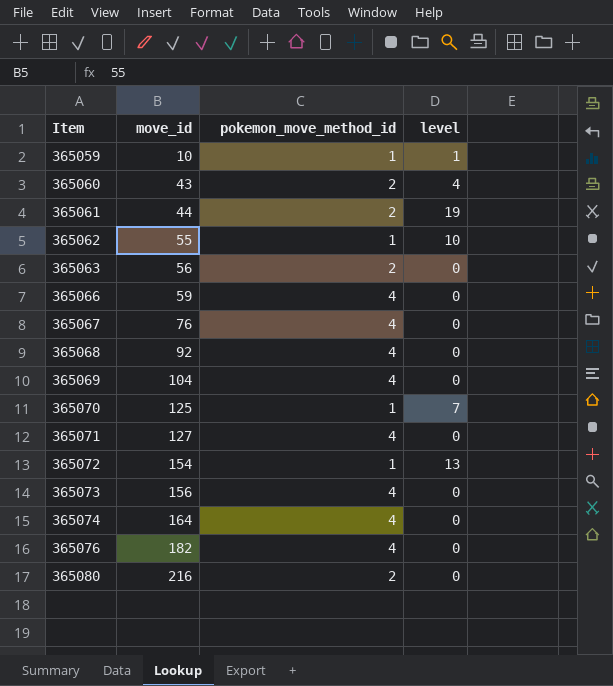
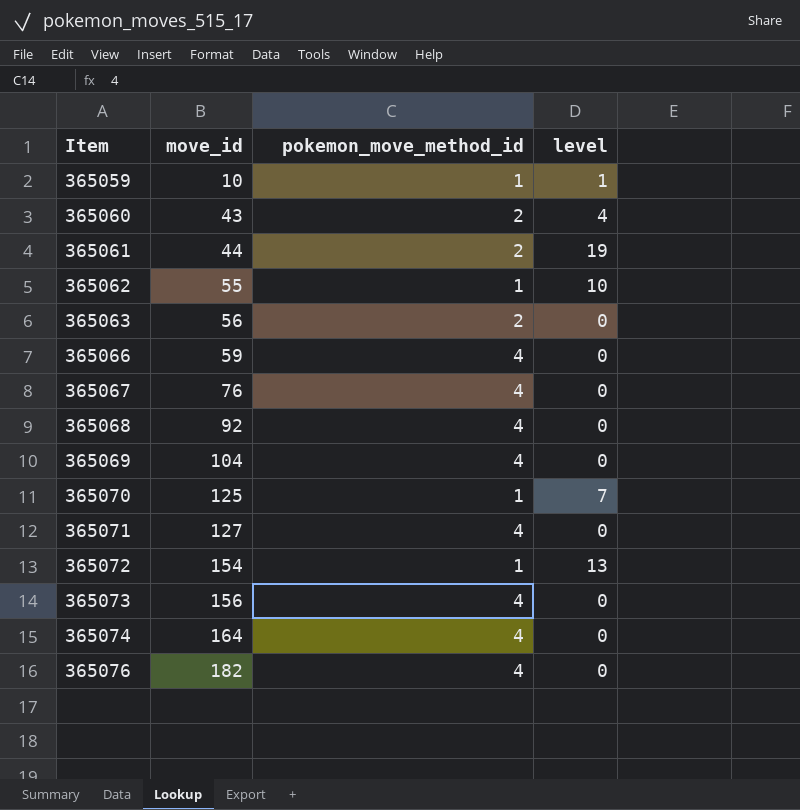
row 365080: 216 | 2 | 0 -> none

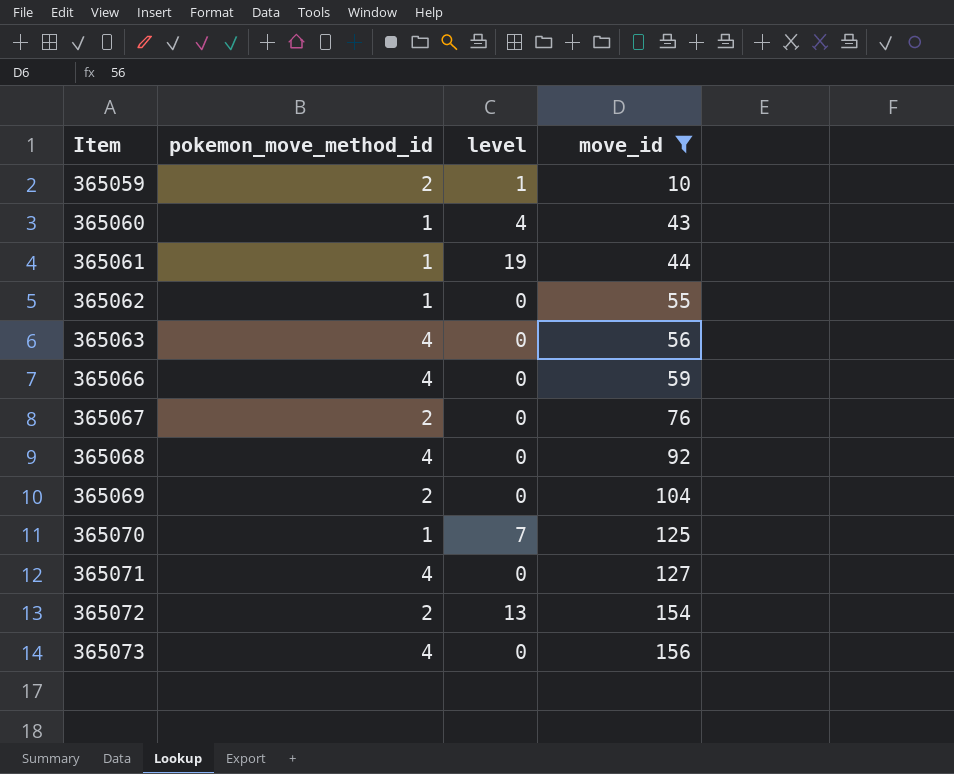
filter: none -> move_id <= 156
column move_id | position: 2 -> 4
365059 | pokemon_move_method_id: 1 -> 2
365060 | pokemon_move_method_id: 2 -> 1
365061 | pokemon_move_method_id: 2 -> 1
365062 | level: 10 -> 0
365063 | pokemon_move_method_id: 2 -> 4
365067 | pokemon_move_method_id: 4 -> 2
365069 | pokemon_move_method_id: 4 -> 2
365072 | pokemon_move_method_id: 1 -> 2

